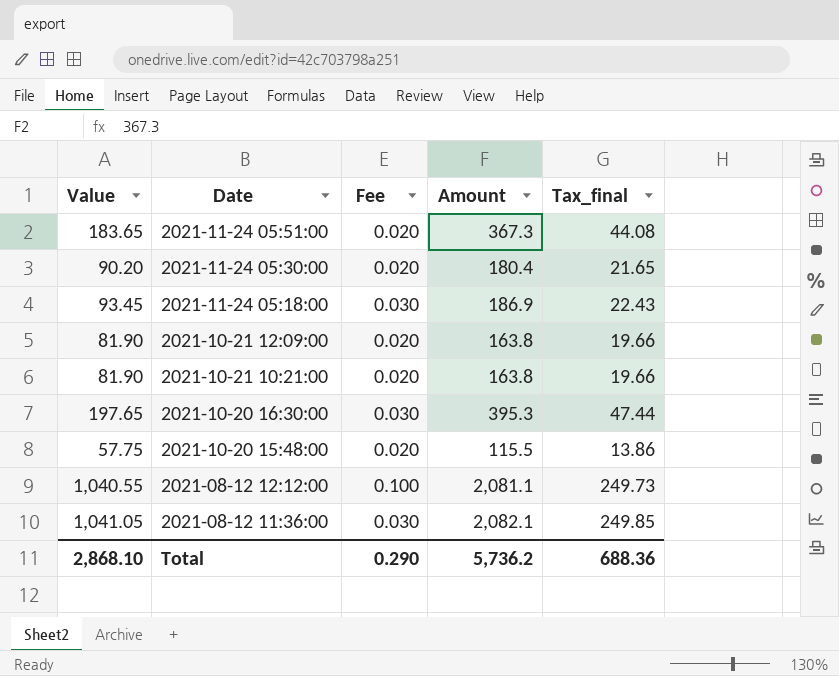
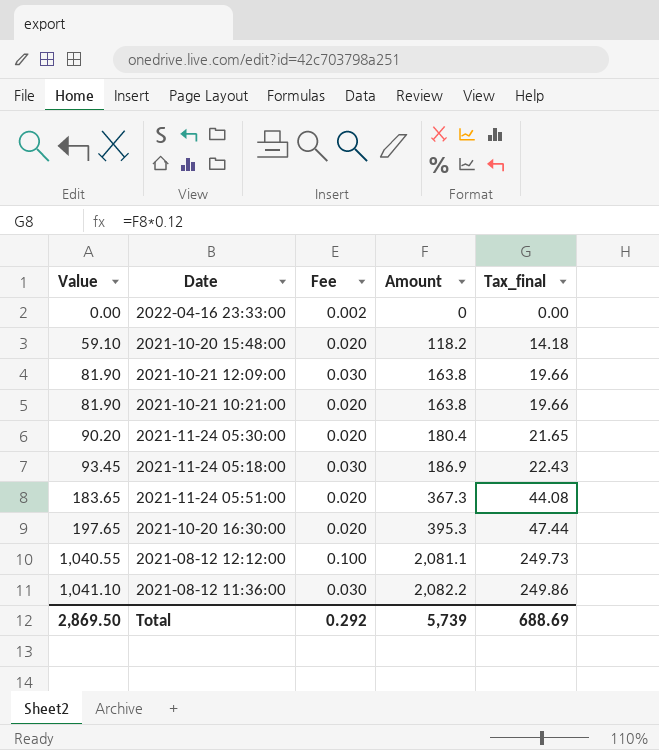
row order: Date descending -> Value ascending
row 2022-04-16 23:33:00: none -> 0.00 | 0.002 | 0 | 0.00
2021-10-20 15:48:00 | Value: 57.75 -> 59.10
2021-10-20 15:48:00 | Amount: 115.5 -> 118.2
2021-10-20 15:48:00 | Tax_final: 13.86 -> 14.18
2021-10-21 12:09:00 | Fee: 0.020 -> 0.030
2021-10-20 16:30:00 | Fee: 0.030 -> 0.020
2021-08-12 11:36:00 | Value: 1,041.05 -> 1,041.10
2021-08-12 11:36:00 | Amount: 2,082.1 -> 2,082.2
2021-08-12 11:36:00 | Tax_final: 249.85 -> 249.86
Total | Value: 2,868.10 -> 2,869.50
Total | Fee: 0.290 -> 0.292
Total | Amount: 5,736.2 -> 5,739
Total | Tax_final: 688.36 -> 688.69

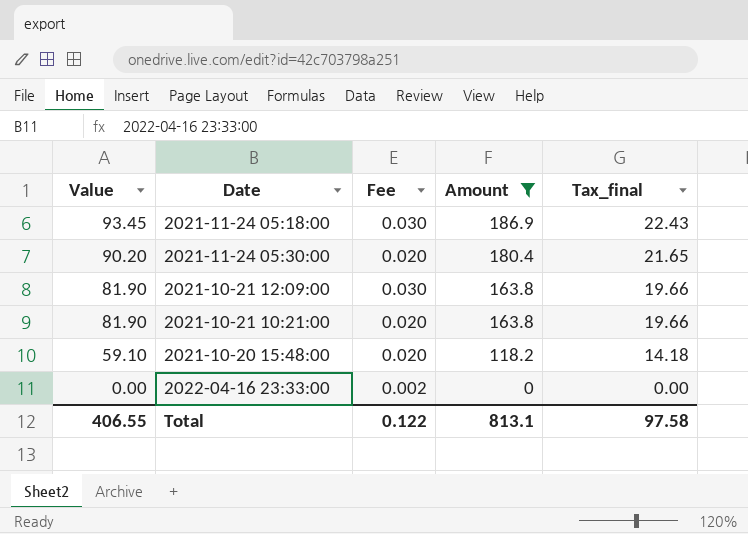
filter: none -> Amount <= 186.9
row order: Value ascending -> Value descending
Total | Value: 2,869.50 -> 406.55
Total | Fee: 0.292 -> 0.122
Total | Amount: 5,739 -> 813.1
Total | Tax_final: 688.69 -> 97.58

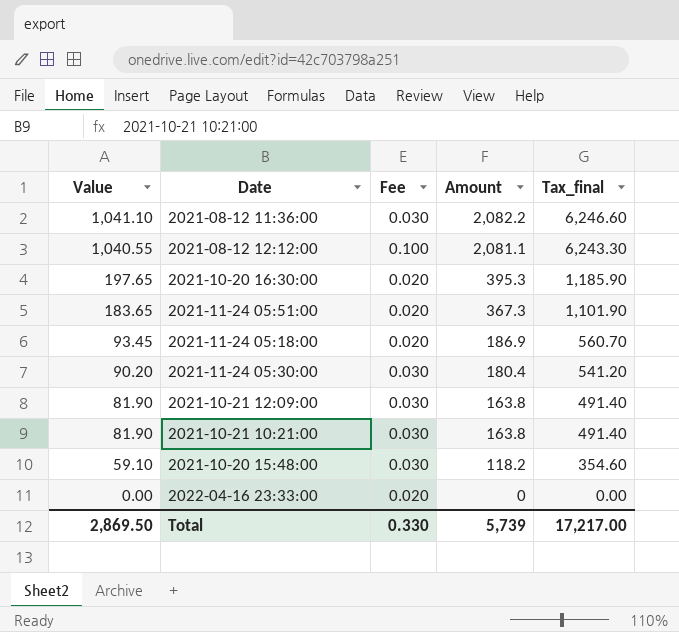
filter: Amount <= 186.9 -> none
column Tax_final | formula: [Amount] * 0.12 -> [Amount] * 3
2021-11-24 05:18:00 | Fee: 0.030 -> 0.020
2021-11-24 05:30:00 | Fee: 0.020 -> 0.030
2021-10-21 10:21:00 | Fee: 0.020 -> 0.030
2021-10-20 15:48:00 | Fee: 0.020 -> 0.030
2022-04-16 23:33:00 | Fee: 0.002 -> 0.020
Total | Value: 406.55 -> 2,869.50
Total | Fee: 0.122 -> 0.330
Total | Amount: 813.1 -> 5,739
Total | Tax_final: 97.58 -> 17,217.00

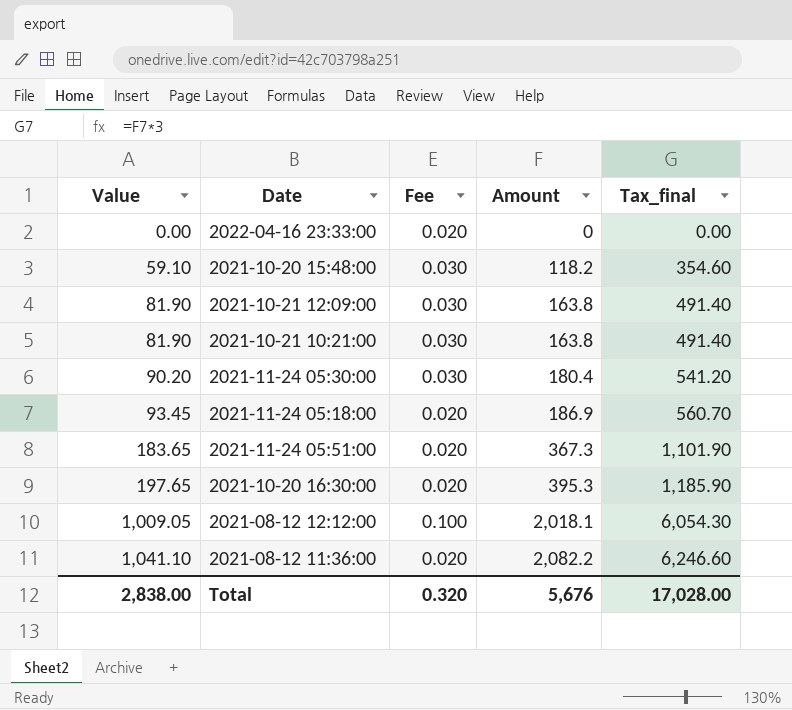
row order: Value descending -> Value ascending
2021-08-12 12:12:00 | Value: 1,040.55 -> 1,009.05
2021-08-12 12:12:00 | Amount: 2,081.1 -> 2,018.1
2021-08-12 12:12:00 | Tax_final: 6,243.30 -> 6,054.30
2021-08-12 11:36:00 | Fee: 0.030 -> 0.020
Total | Value: 2,869.50 -> 2,838.00
Total | Fee: 0.330 -> 0.320
Total | Amount: 5,739 -> 5,676
Total | Tax_final: 17,217.00 -> 17,028.00

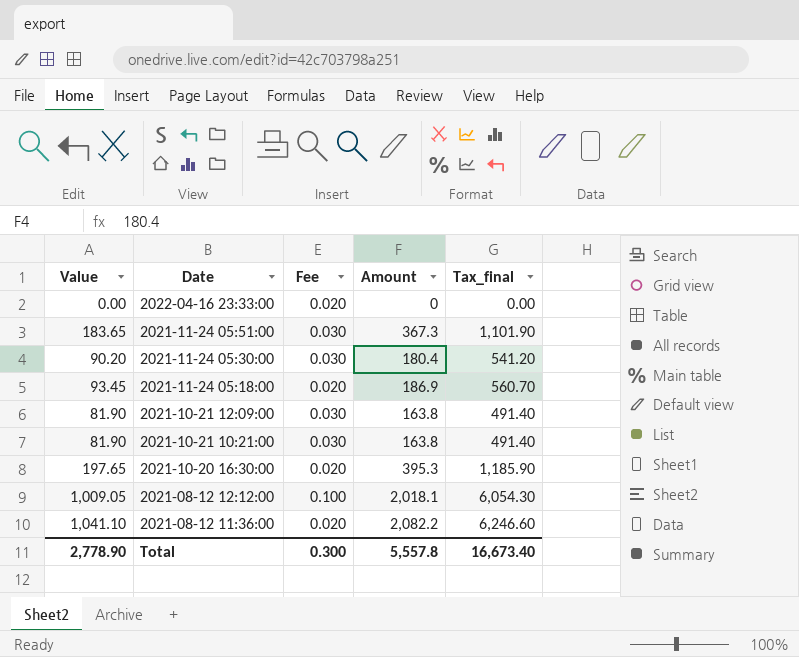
row order: Value ascending -> Date descending
row 2021-10-20 15:48:00: 59.10 | 0.030 | 118.2 | 354.60 -> none
2021-11-24 05:51:00 | Fee: 0.020 -> 0.030
Total | Value: 2,838.00 -> 2,778.90
Total | Fee: 0.320 -> 0.300
Total | Amount: 5,676 -> 5,557.8
Total | Tax_final: 17,028.00 -> 16,673.40

